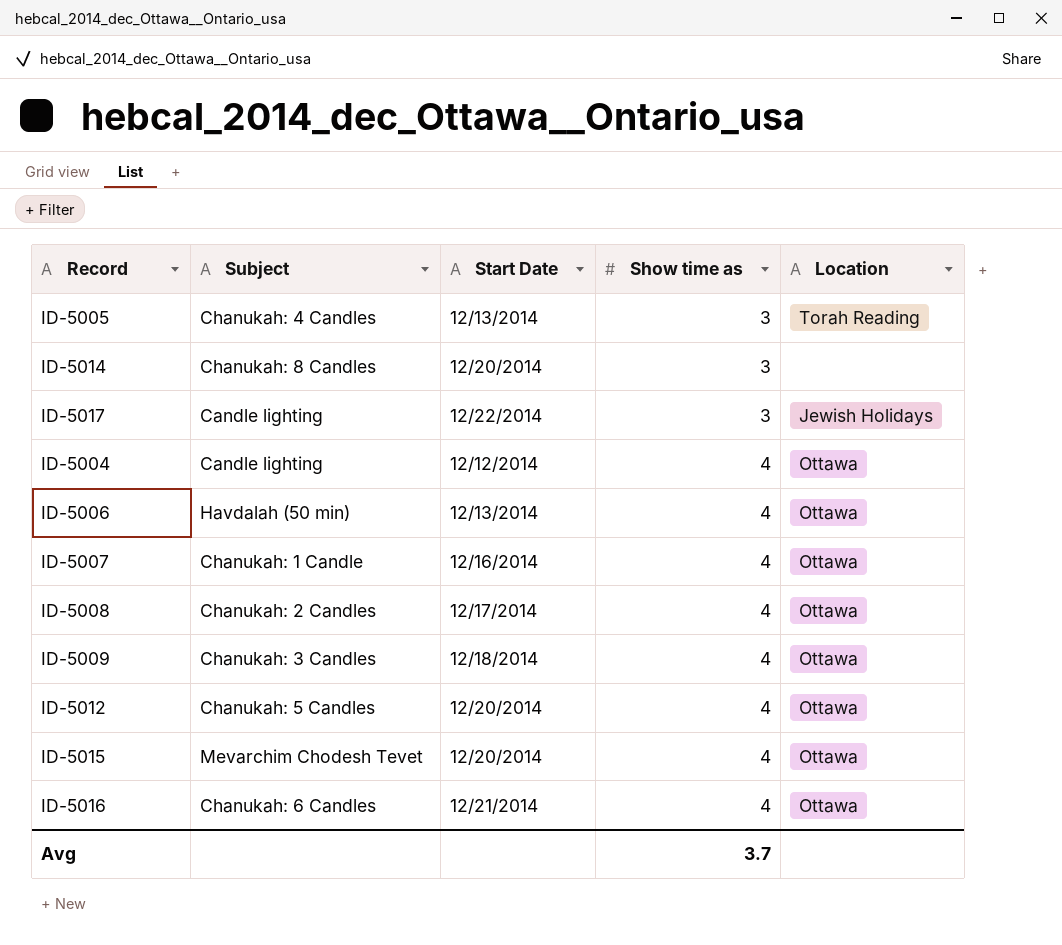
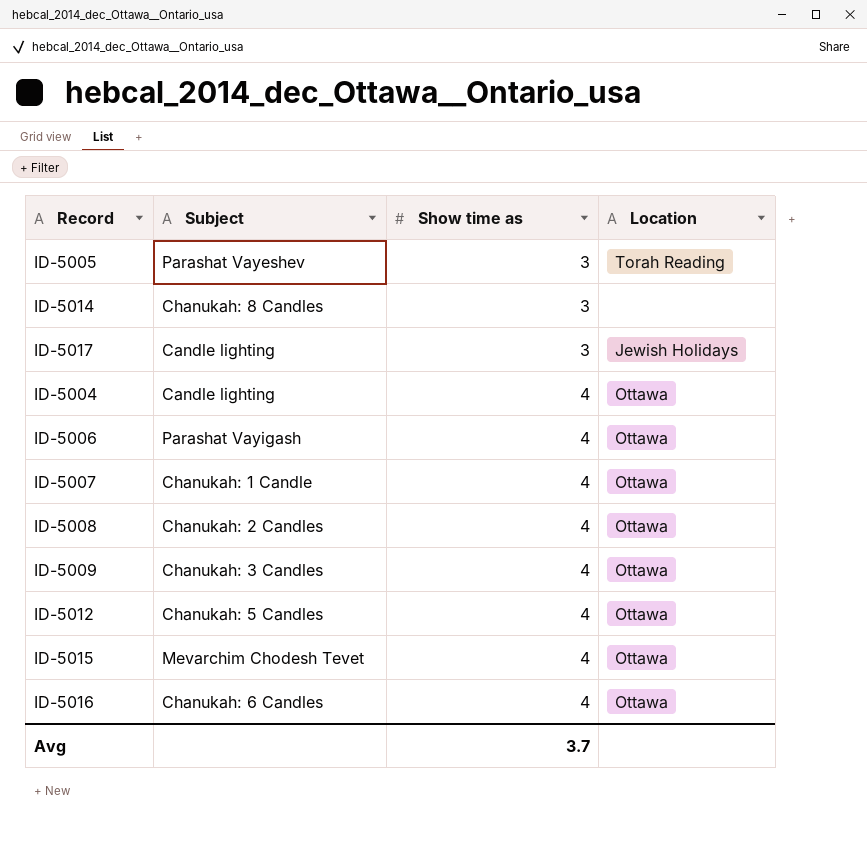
column Start Date | position: 3 -> none
ID-5005 | Subject: Chanukah: 4 Candles -> Parashat Vayeshev
ID-5006 | Subject: Havdalah (50 min) -> Parashat Vayigash

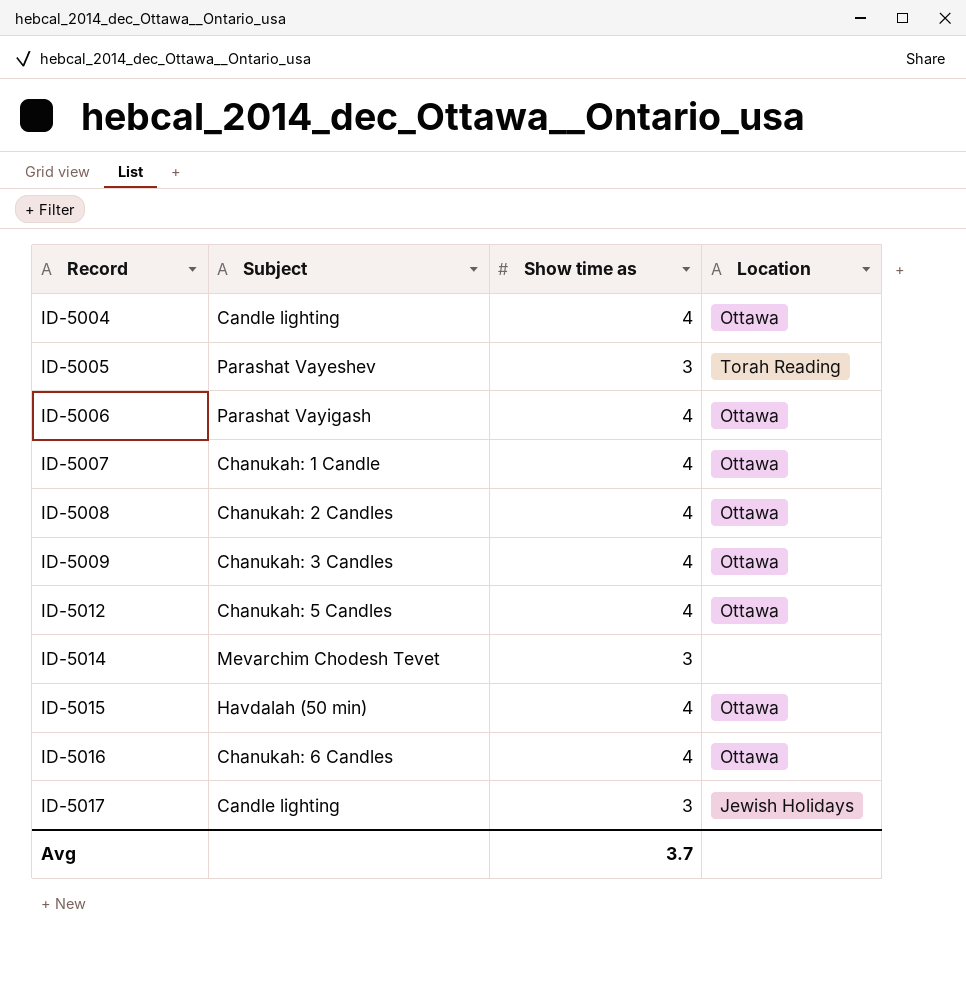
row order: Show time as ascending -> Record ascending
ID-5014 | Subject: Chanukah: 8 Candles -> Mevarchim Chodesh Tevet
ID-5015 | Subject: Mevarchim Chodesh Tevet -> Havdalah (50 min)

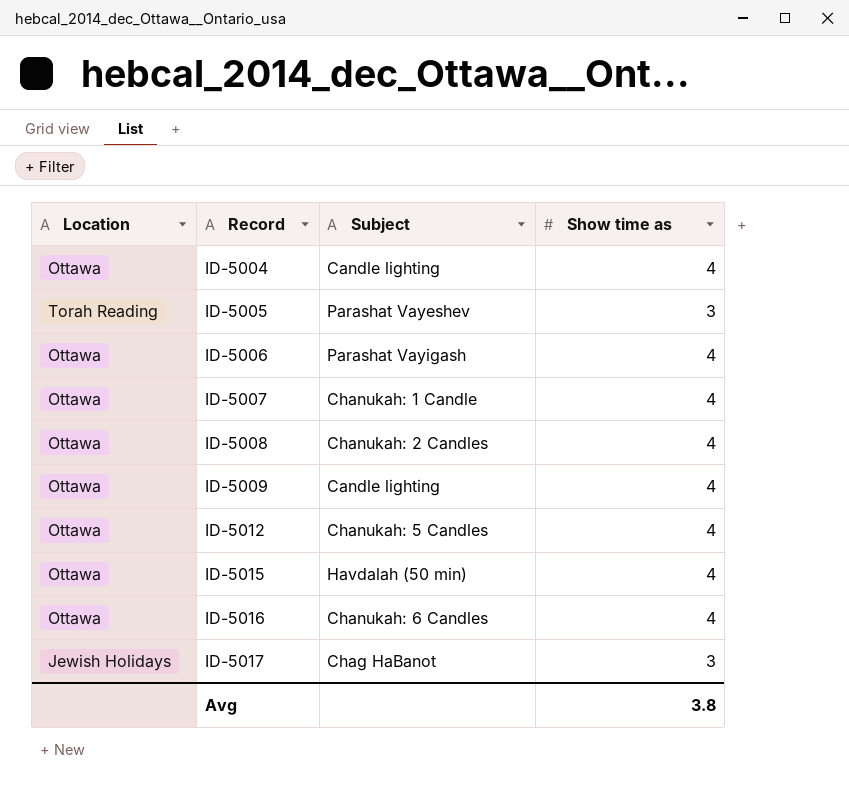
column Location | position: 4 -> 1
row ID-5014: Mevarchim Chodesh Tevet | 3 | none -> none
ID-5009 | Subject: Chanukah: 3 Candles -> Candle lighting
ID-5017 | Subject: Candle lighting -> Chag HaBanot
Avg | Show time as: 3.7 -> 3.8

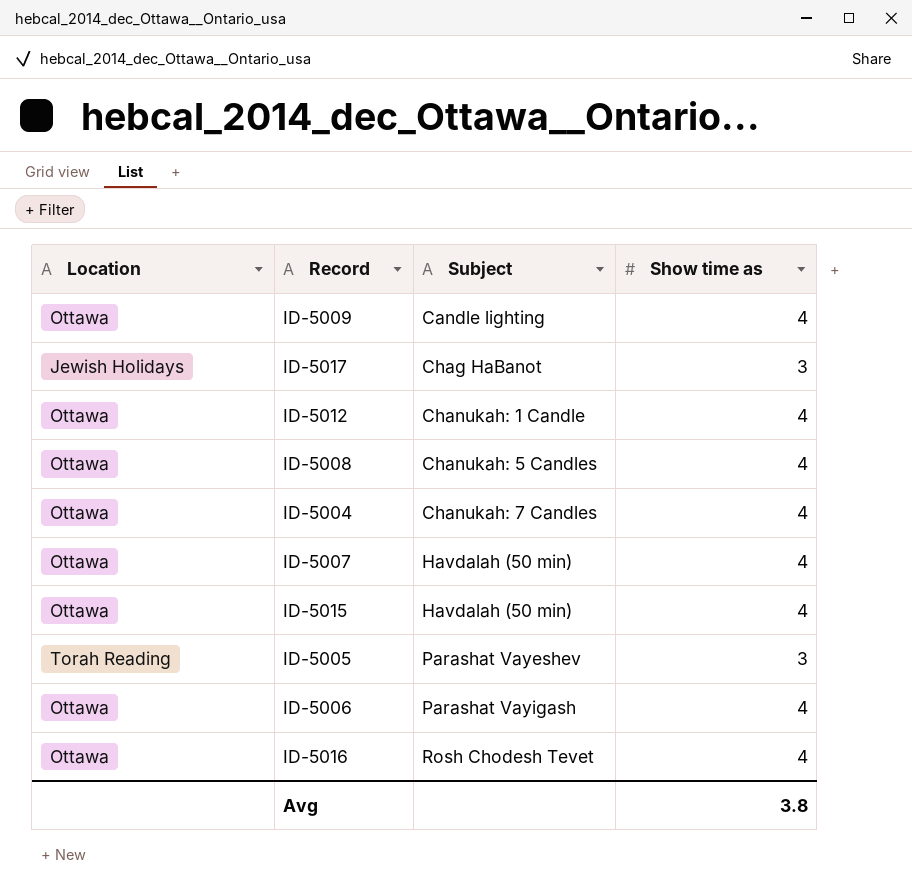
row order: Record ascending -> Subject ascending
ID-5012 | Subject: Chanukah: 5 Candles -> Chanukah: 1 Candle
ID-5008 | Subject: Chanukah: 2 Candles -> Chanukah: 5 Candles
ID-5004 | Subject: Candle lighting -> Chanukah: 7 Candles
ID-5007 | Subject: Chanukah: 1 Candle -> Havdalah (50 min)
ID-5016 | Subject: Chanukah: 6 Candles -> Rosh Chodesh Tevet

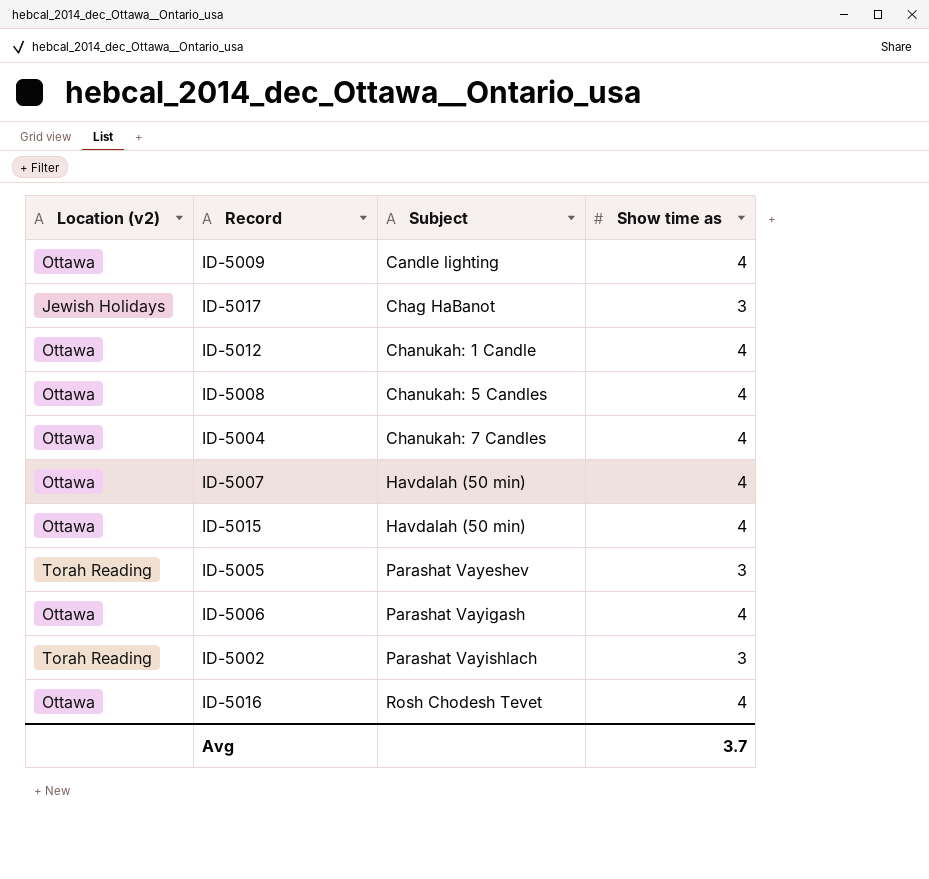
column name: Location -> Location (v2)
row ID-5002: none -> Torah Reading | Parashat Vayishlach | 3
Avg | Show time as: 3.8 -> 3.7

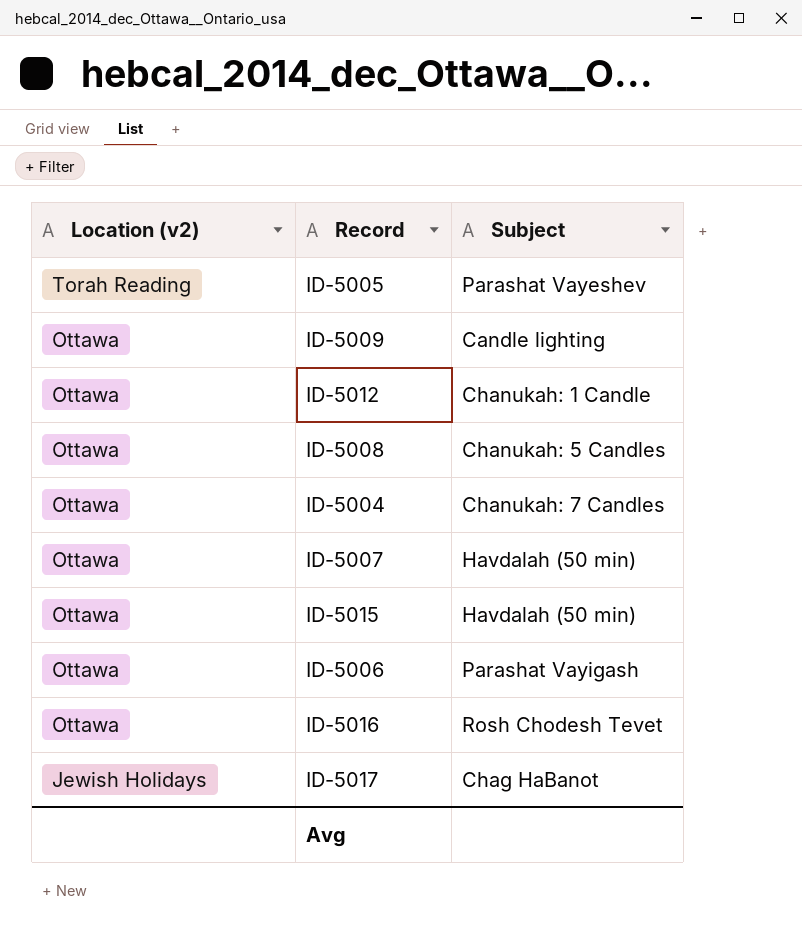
row order: Subject ascending -> Location (v2) descending
column Show time as | position: 4 -> none
row ID-5002: Torah Reading | Parashat Vayishlach | 3 -> none

